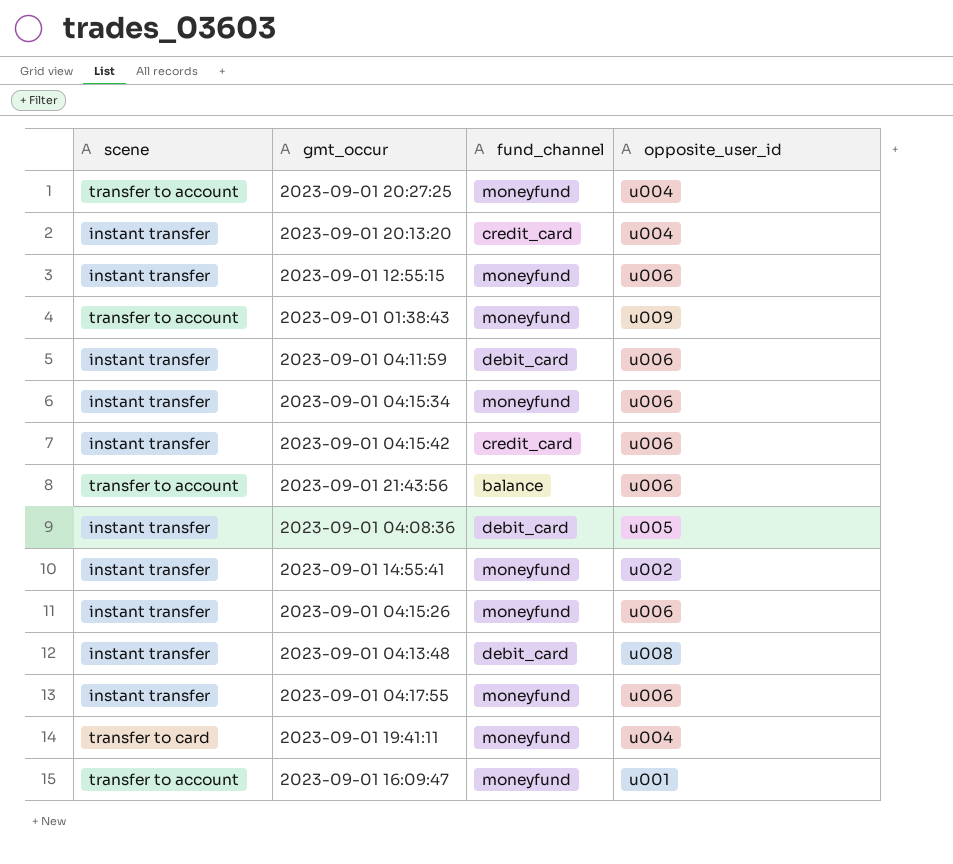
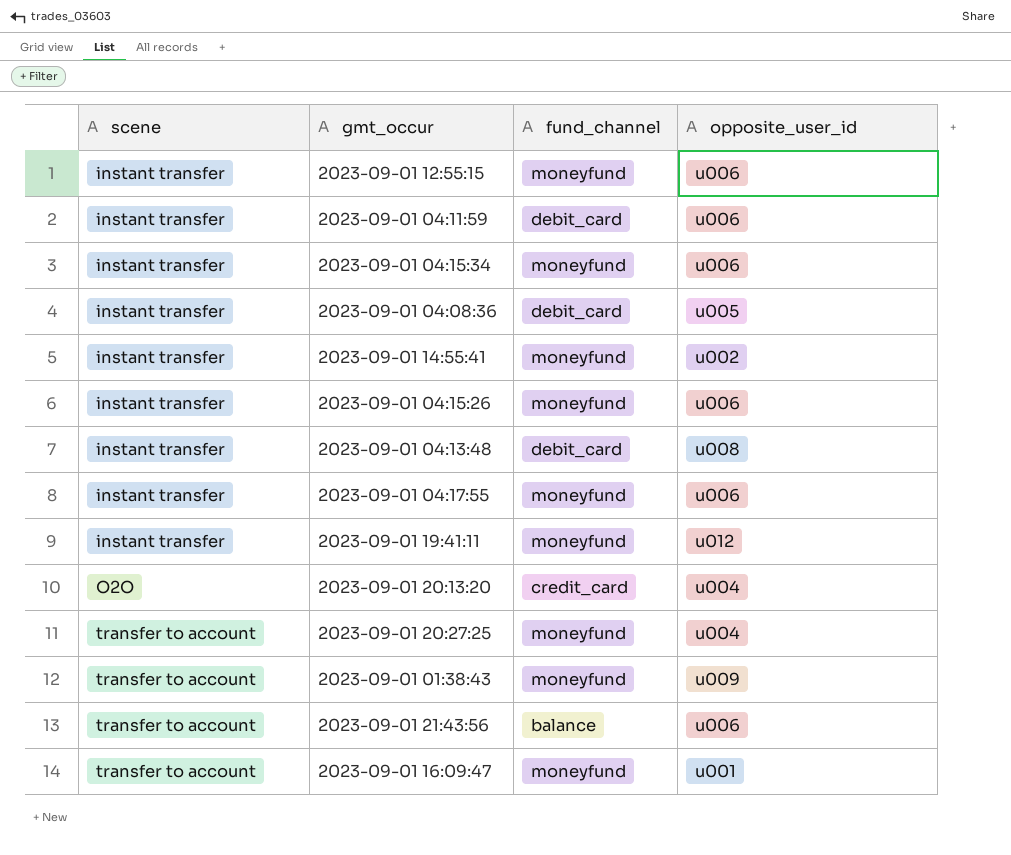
row order: none -> scene ascending
row 2023-09-01 04:15:42: instant transfer | credit_card | u006 -> none
2023-09-01 19:41:11 | scene: transfer to card -> instant transfer
2023-09-01 19:41:11 | opposite_user_id: u004 -> u012
2023-09-01 20:13:20 | scene: instant transfer -> O2O

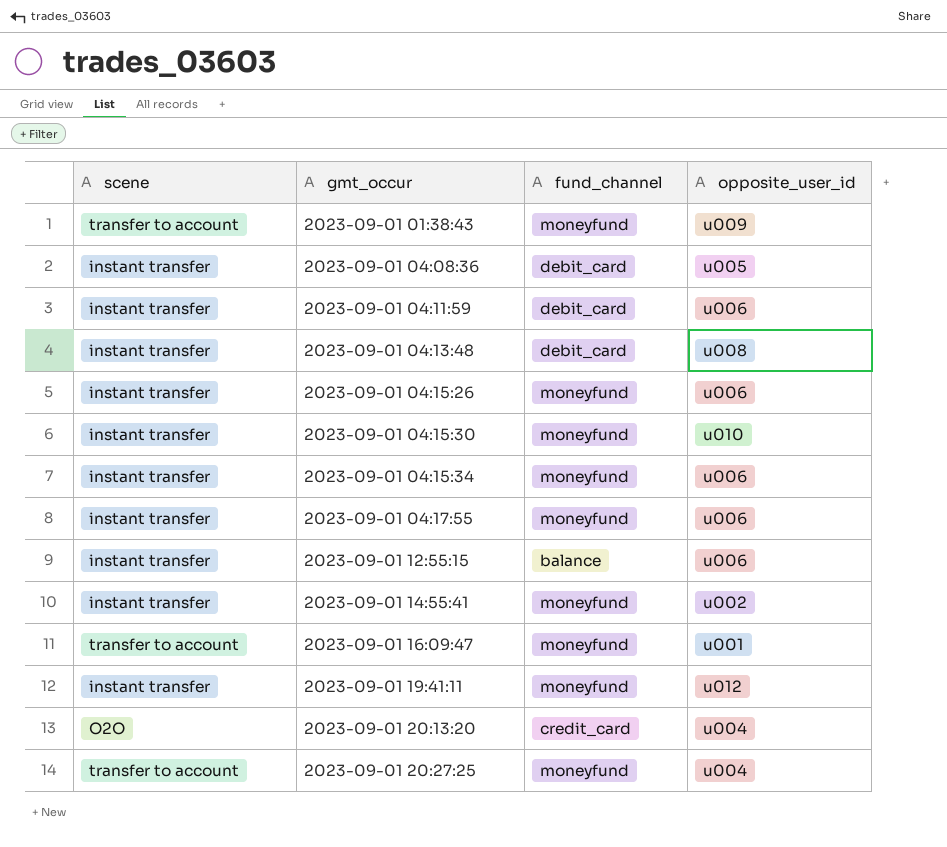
row order: scene ascending -> gmt_occur ascending
row 2023-09-01 21:43:56: transfer to account | balance | u006 -> none
row 2023-09-01 04:15:30: none -> instant transfer | moneyfund | u010
2023-09-01 12:55:15 | fund_channel: moneyfund -> balance

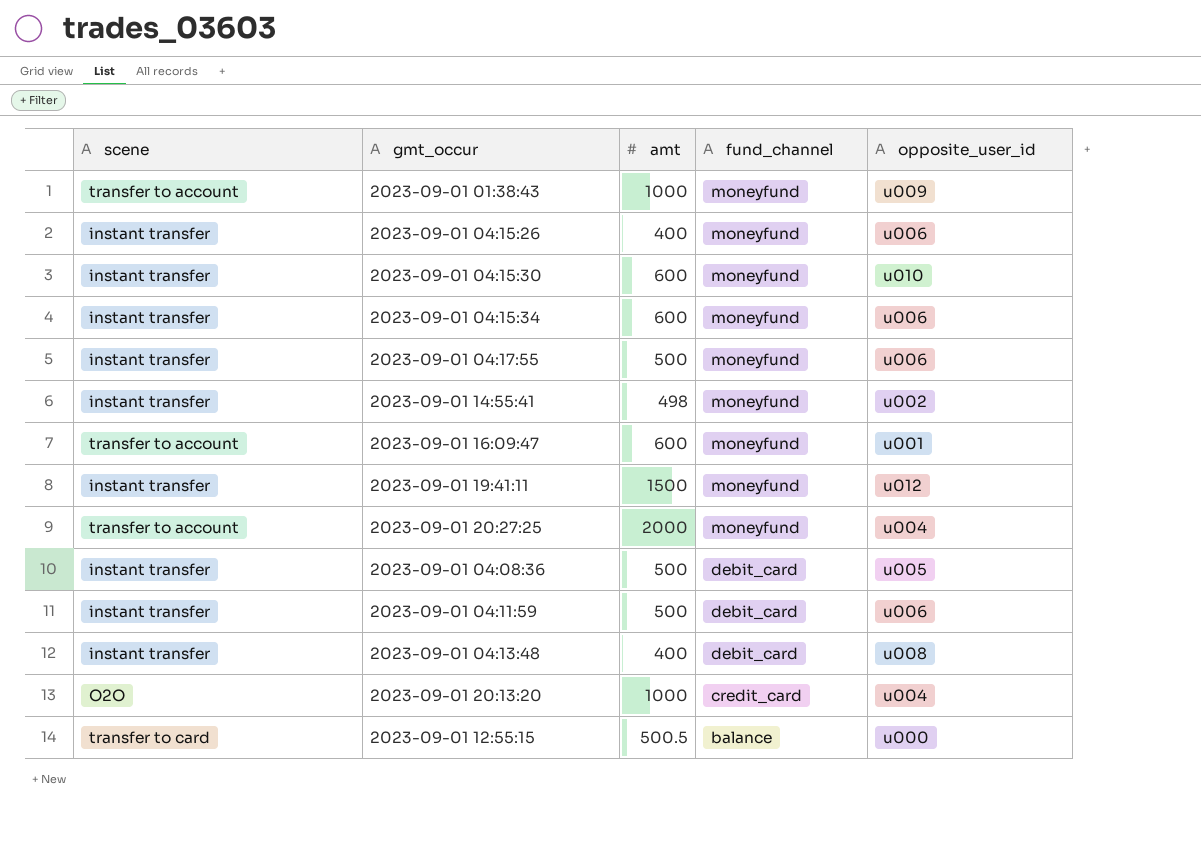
row order: gmt_occur ascending -> fund_channel descending
column amt | position: none -> 3
2023-09-01 12:55:15 | scene: instant transfer -> transfer to card
2023-09-01 12:55:15 | opposite_user_id: u006 -> u000

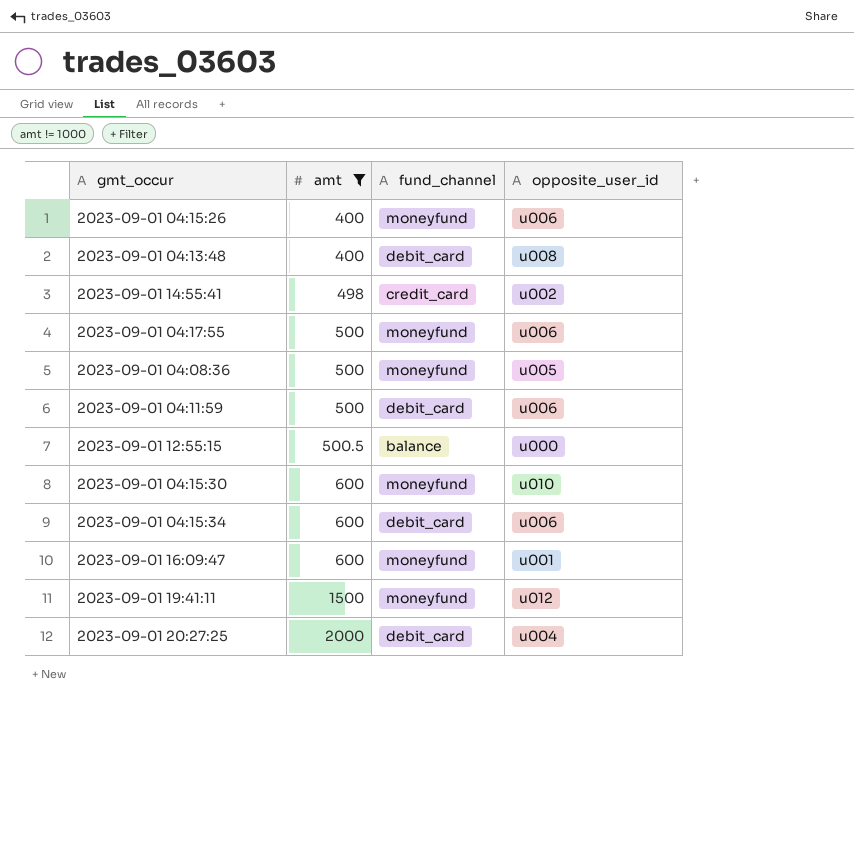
filter: none -> amt != 1000
row order: fund_channel descending -> amt ascending
column scene | position: 1 -> none
2023-09-01 14:55:41 | fund_channel: moneyfund -> credit_card
2023-09-01 04:08:36 | fund_channel: debit_card -> moneyfund
2023-09-01 04:15:34 | fund_channel: moneyfund -> debit_card
2023-09-01 20:27:25 | fund_channel: moneyfund -> debit_card

